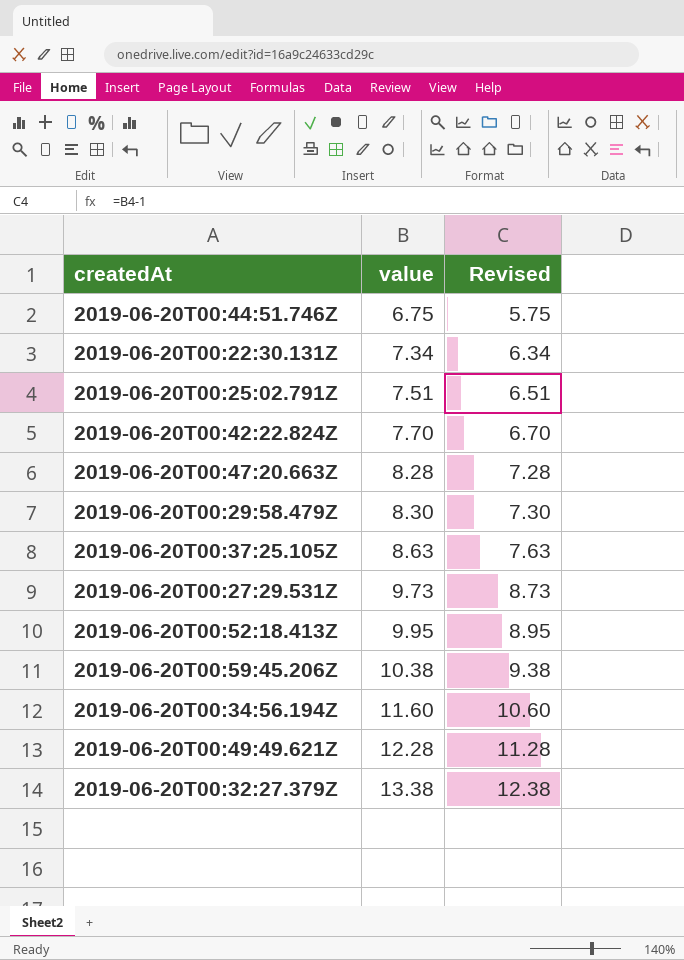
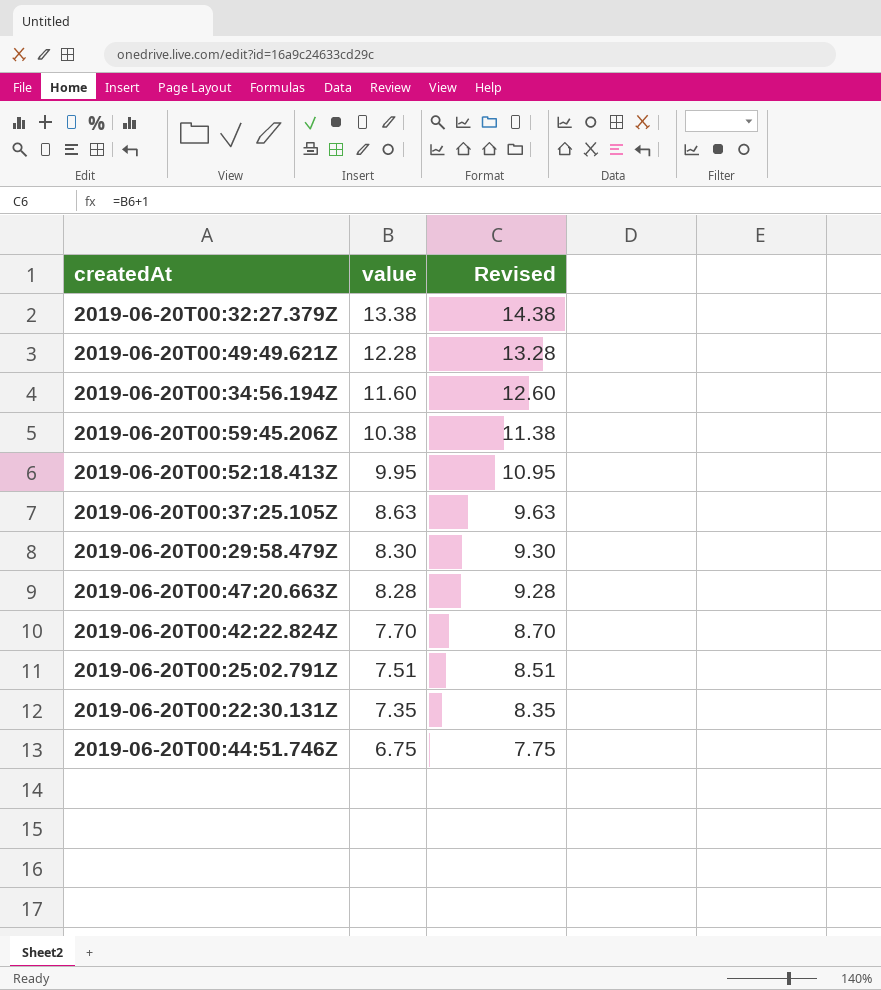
row order: value ascending -> value descending
column Revised | formula: [value] - 1 -> [value] + 1
row 2019-06-20T00:27:29.531Z: 9.73 | 8.73 -> none
2019-06-20T00:22:30.131Z | value: 7.34 -> 7.35

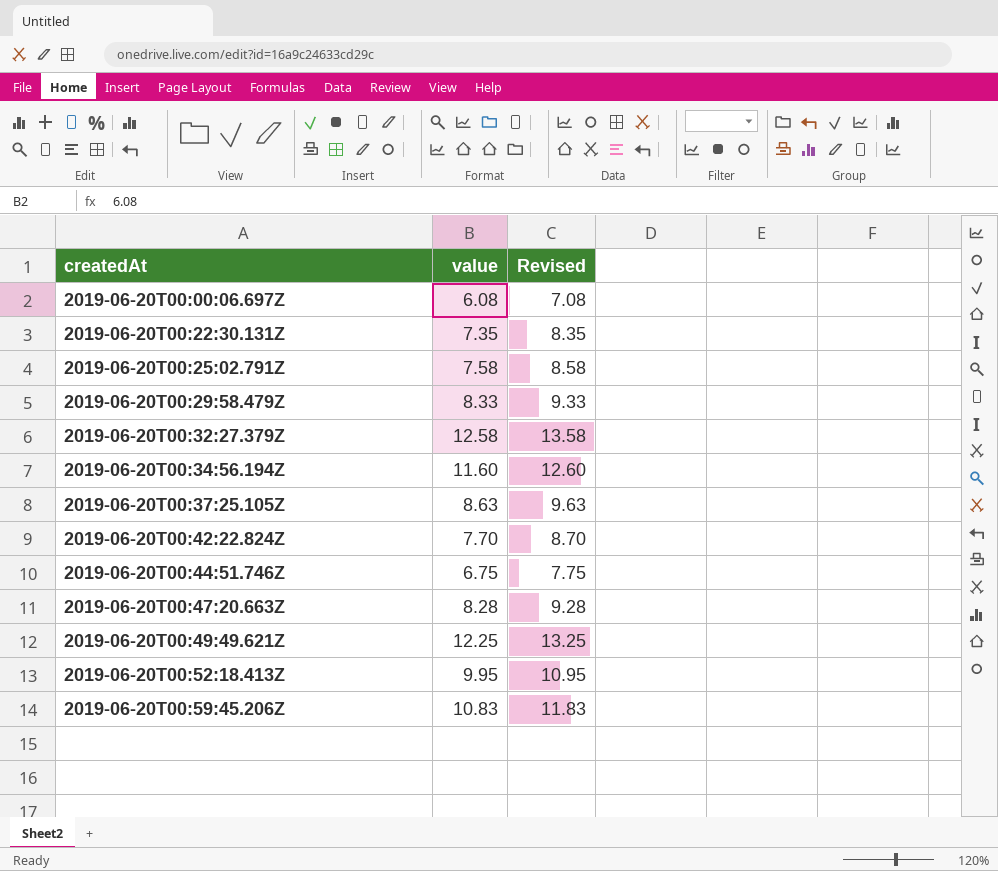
row order: value descending -> createdAt ascending
row 2019-06-20T00:00:06.697Z: none -> 6.08 | 7.08
2019-06-20T00:25:02.791Z | value: 7.51 -> 7.58
2019-06-20T00:25:02.791Z | Revised: 8.51 -> 8.58
2019-06-20T00:29:58.479Z | value: 8.30 -> 8.33
2019-06-20T00:29:58.479Z | Revised: 9.30 -> 9.33
2019-06-20T00:32:27.379Z | value: 13.38 -> 12.58
2019-06-20T00:32:27.379Z | Revised: 14.38 -> 13.58
2019-06-20T00:49:49.621Z | value: 12.28 -> 12.25
2019-06-20T00:49:49.621Z | Revised: 13.28 -> 13.25
2019-06-20T00:59:45.206Z | value: 10.38 -> 10.83
2019-06-20T00:59:45.206Z | Revised: 11.38 -> 11.83

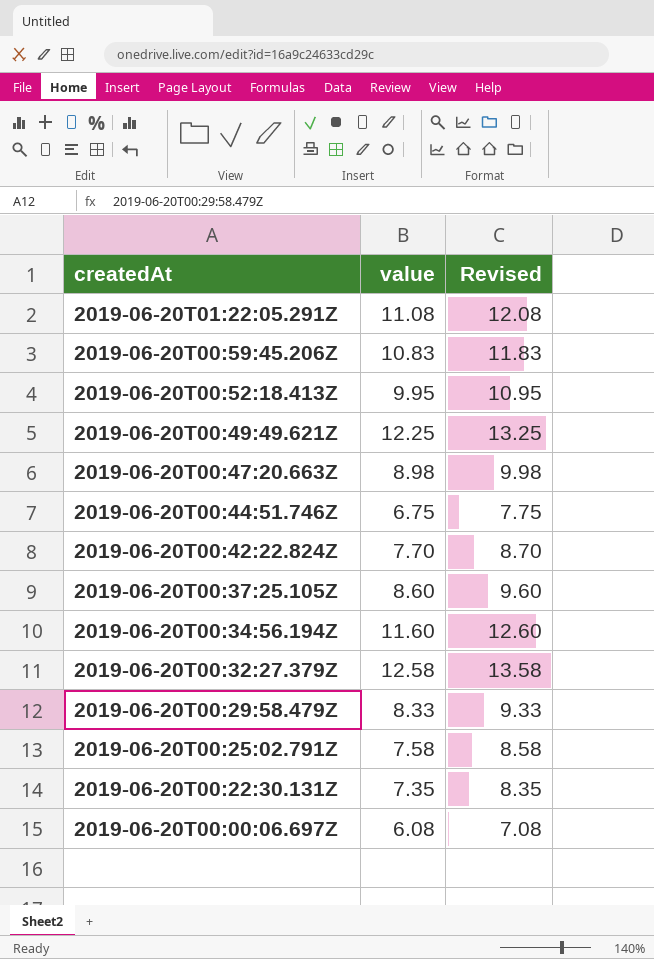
row order: createdAt ascending -> createdAt descending
row 2019-06-20T01:22:05.291Z: none -> 11.08 | 12.08
2019-06-20T00:47:20.663Z | value: 8.28 -> 8.98
2019-06-20T00:47:20.663Z | Revised: 9.28 -> 9.98
2019-06-20T00:37:25.105Z | value: 8.63 -> 8.60
2019-06-20T00:37:25.105Z | Revised: 9.63 -> 9.60

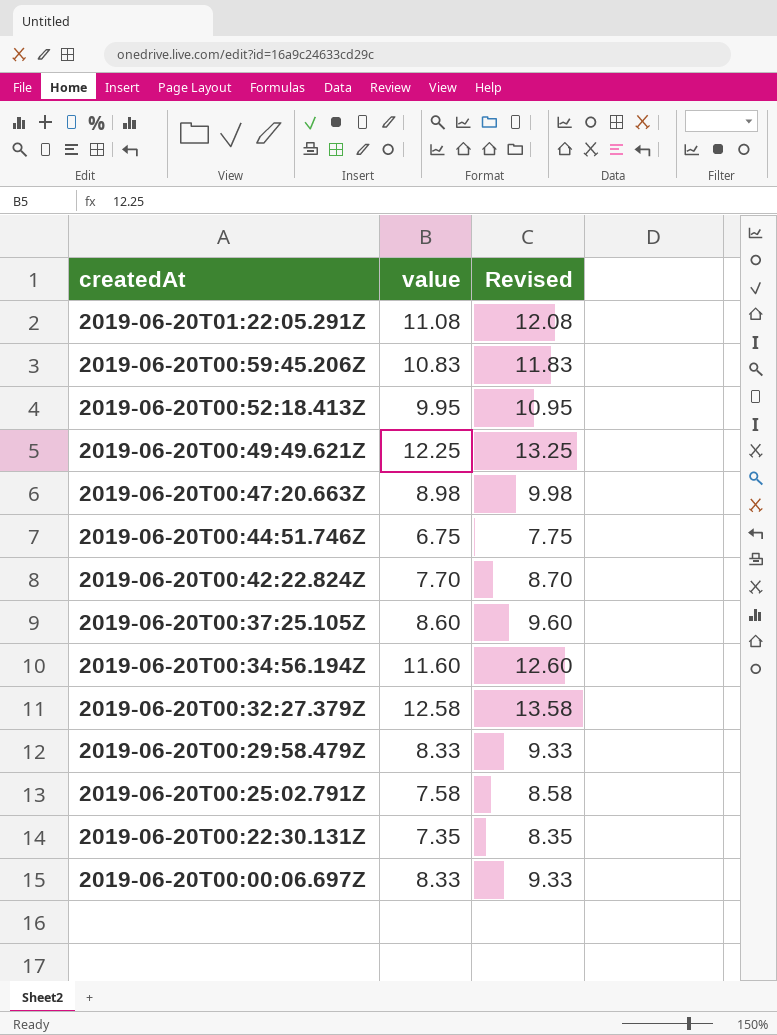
2019-06-20T00:00:06.697Z | value: 6.08 -> 8.33
2019-06-20T00:00:06.697Z | Revised: 7.08 -> 9.33

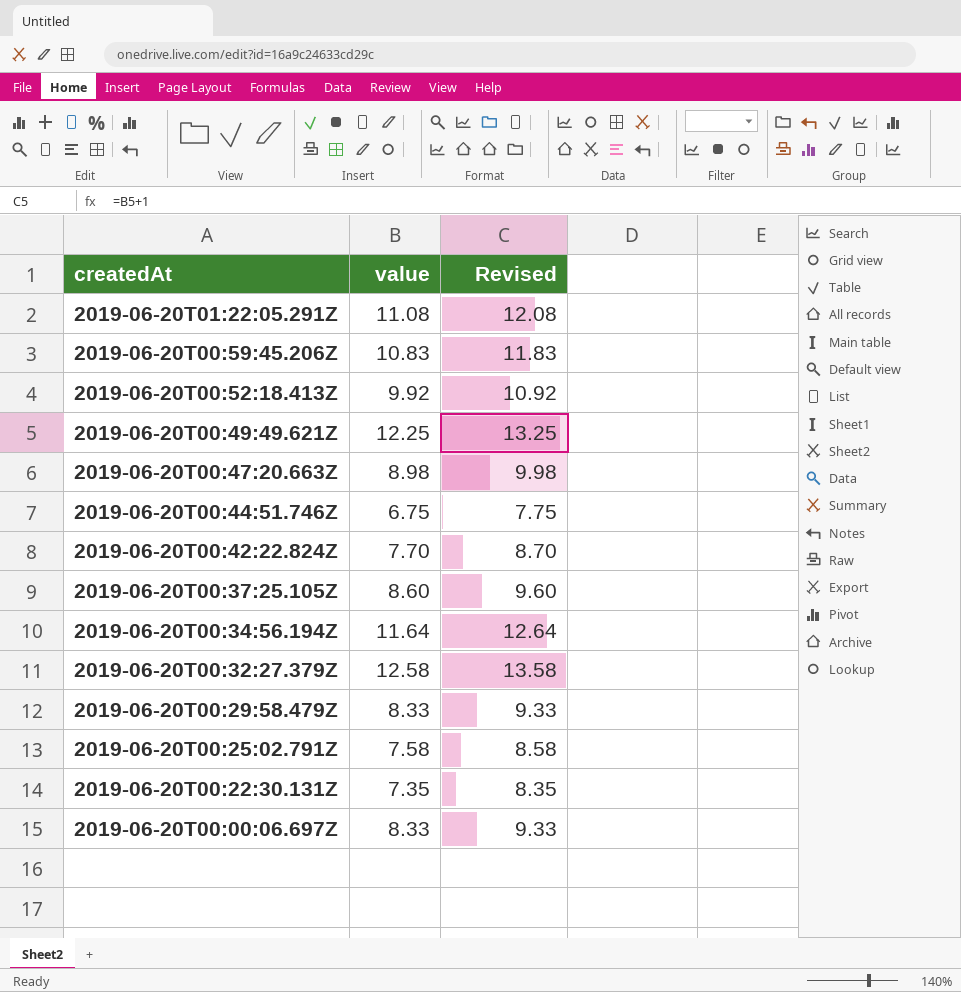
2019-06-20T00:52:18.413Z | value: 9.95 -> 9.92
2019-06-20T00:52:18.413Z | Revised: 10.95 -> 10.92
2019-06-20T00:34:56.194Z | value: 11.60 -> 11.64
2019-06-20T00:34:56.194Z | Revised: 12.60 -> 12.64

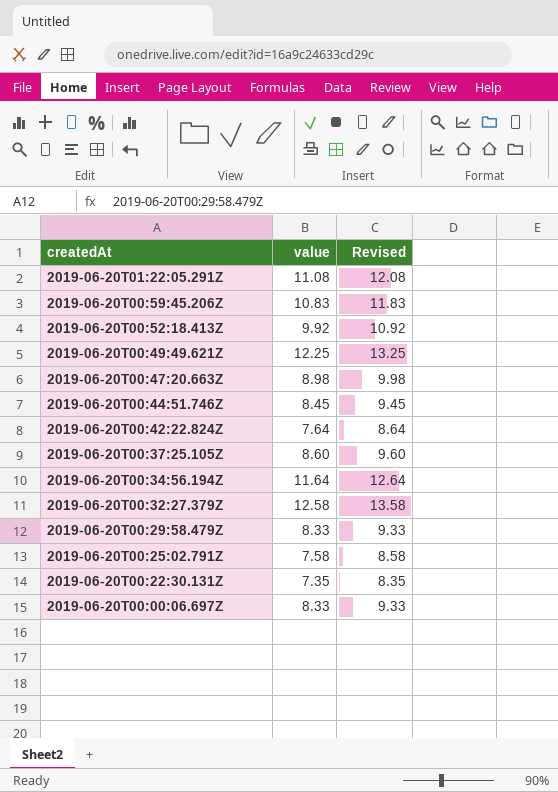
2019-06-20T00:44:51.746Z | value: 6.75 -> 8.45
2019-06-20T00:44:51.746Z | Revised: 7.75 -> 9.45
2019-06-20T00:42:22.824Z | value: 7.70 -> 7.64
2019-06-20T00:42:22.824Z | Revised: 8.70 -> 8.64

